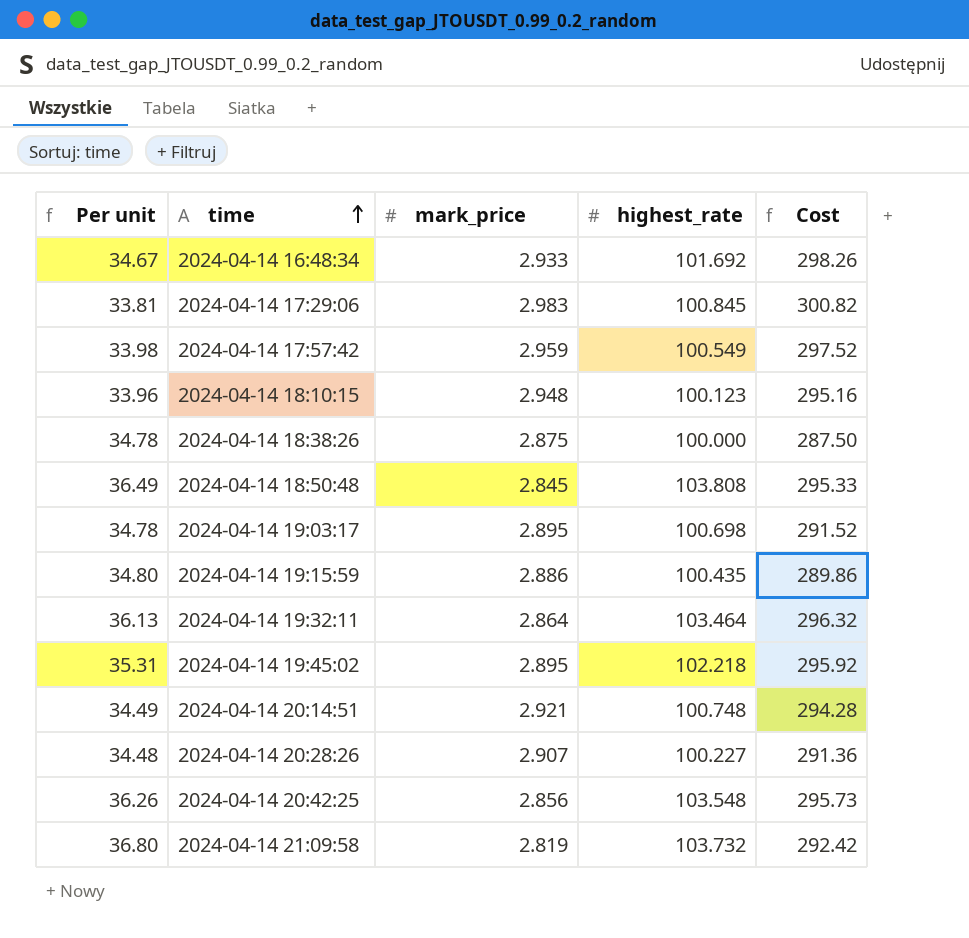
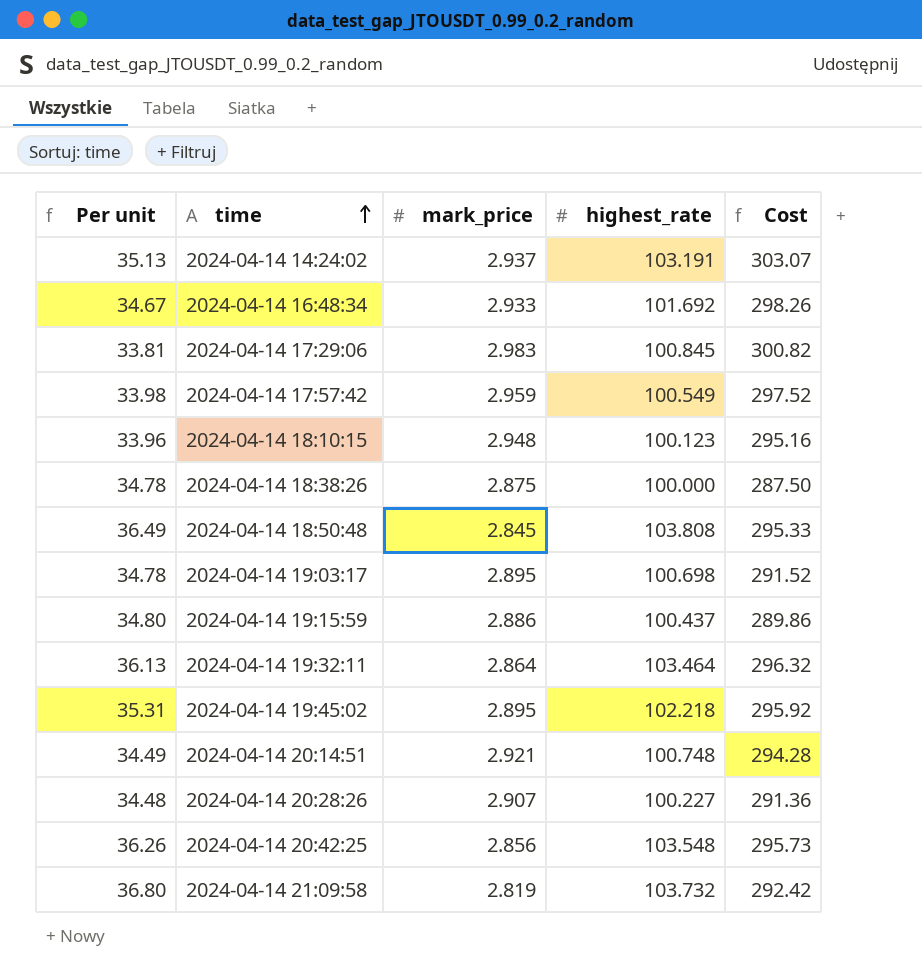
row 2024-04-14 14:24:02: none -> 35.13 | 2.937 | 103.191 | 303.07
2024-04-14 19:15:59 | highest_rate: 100.435 -> 100.437

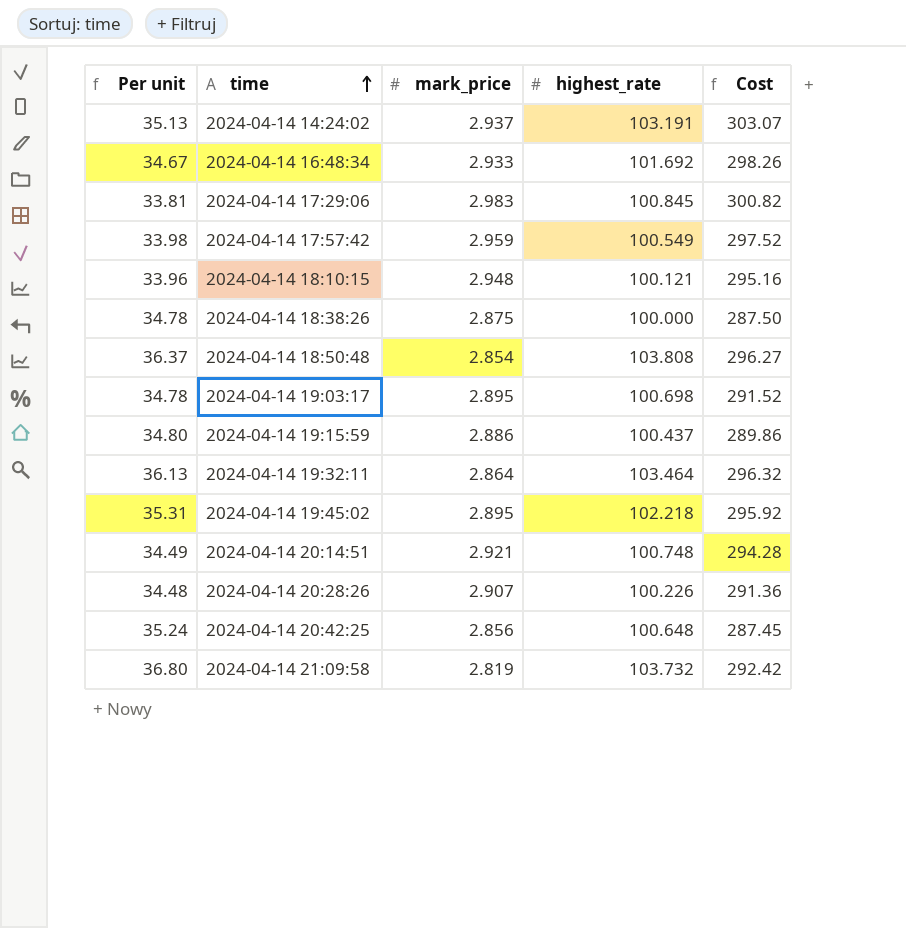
2024-04-14 18:10:15 | highest_rate: 100.123 -> 100.121
2024-04-14 18:50:48 | Per unit: 36.49 -> 36.37
2024-04-14 18:50:48 | mark_price: 2.845 -> 2.854
2024-04-14 18:50:48 | Cost: 295.33 -> 296.27
2024-04-14 20:28:26 | highest_rate: 100.227 -> 100.226
2024-04-14 20:42:25 | Per unit: 36.26 -> 35.24
2024-04-14 20:42:25 | highest_rate: 103.548 -> 100.648
2024-04-14 20:42:25 | Cost: 295.73 -> 287.45

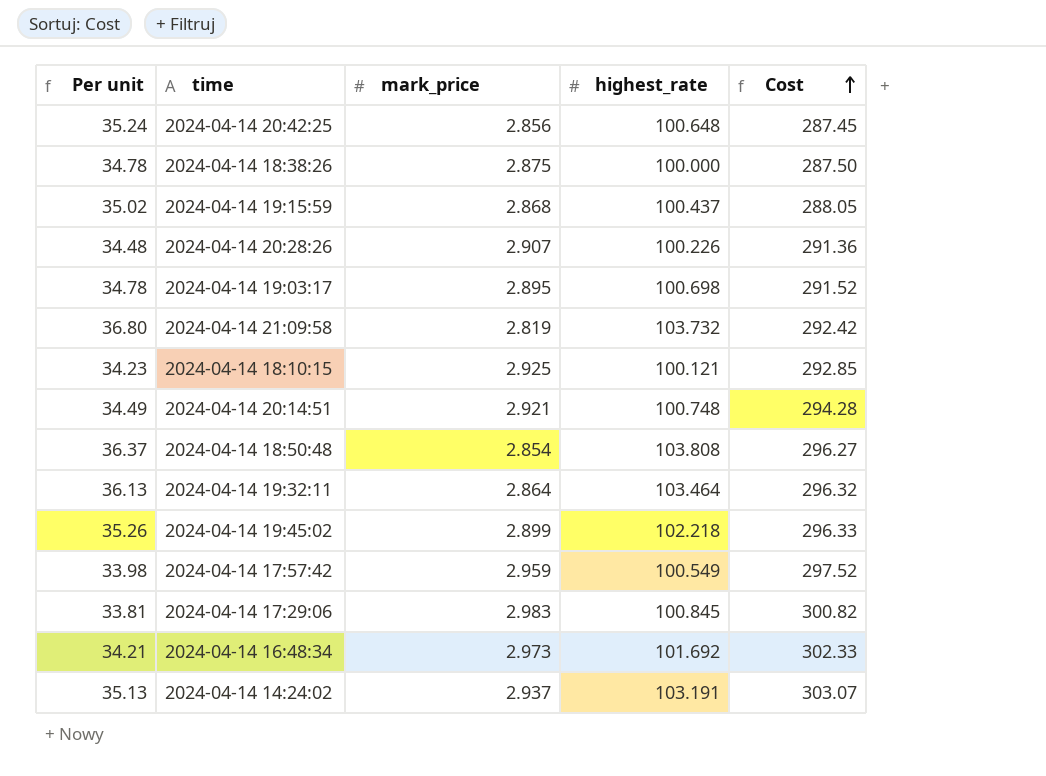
row order: time ascending -> Cost ascending
2024-04-14 19:15:59 | Per unit: 34.80 -> 35.02
2024-04-14 19:15:59 | mark_price: 2.886 -> 2.868
2024-04-14 19:15:59 | Cost: 289.86 -> 288.05
2024-04-14 18:10:15 | Per unit: 33.96 -> 34.23
2024-04-14 18:10:15 | mark_price: 2.948 -> 2.925
2024-04-14 18:10:15 | Cost: 295.16 -> 292.85
2024-04-14 19:45:02 | Per unit: 35.31 -> 35.26
2024-04-14 19:45:02 | mark_price: 2.895 -> 2.899
2024-04-14 19:45:02 | Cost: 295.92 -> 296.33
2024-04-14 16:48:34 | Per unit: 34.67 -> 34.21
2024-04-14 16:48:34 | mark_price: 2.933 -> 2.973
2024-04-14 16:48:34 | Cost: 298.26 -> 302.33

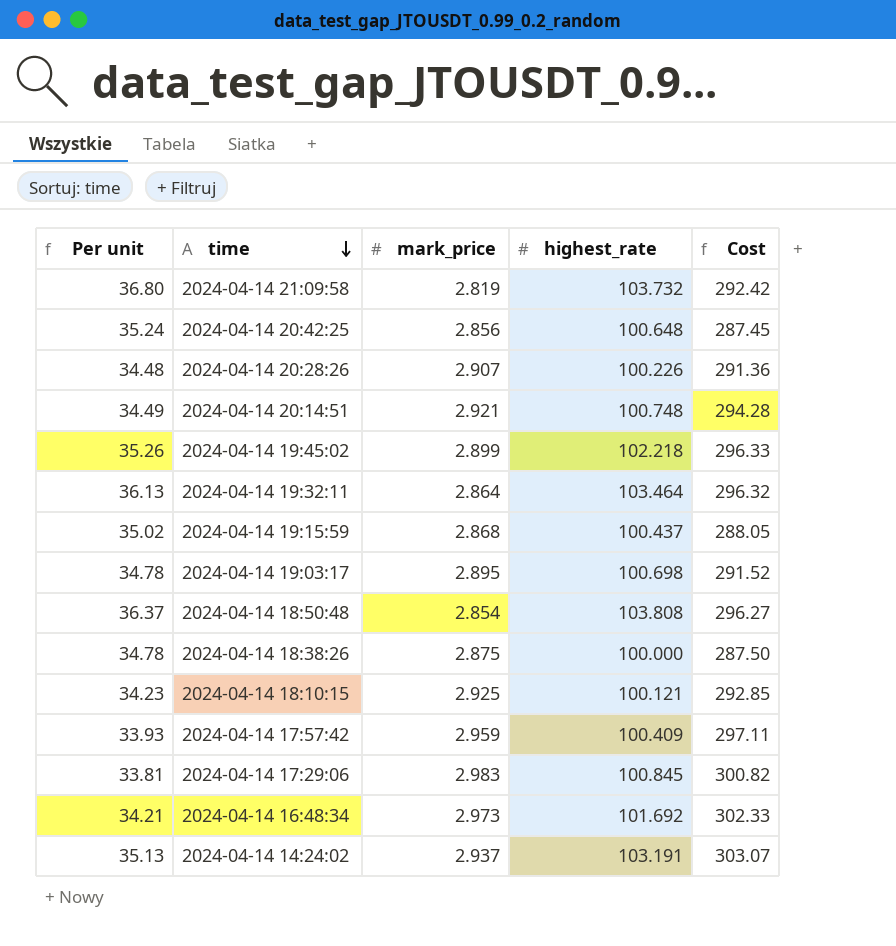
row order: Cost ascending -> time descending
2024-04-14 17:57:42 | Per unit: 33.98 -> 33.93
2024-04-14 17:57:42 | highest_rate: 100.549 -> 100.409
2024-04-14 17:57:42 | Cost: 297.52 -> 297.11

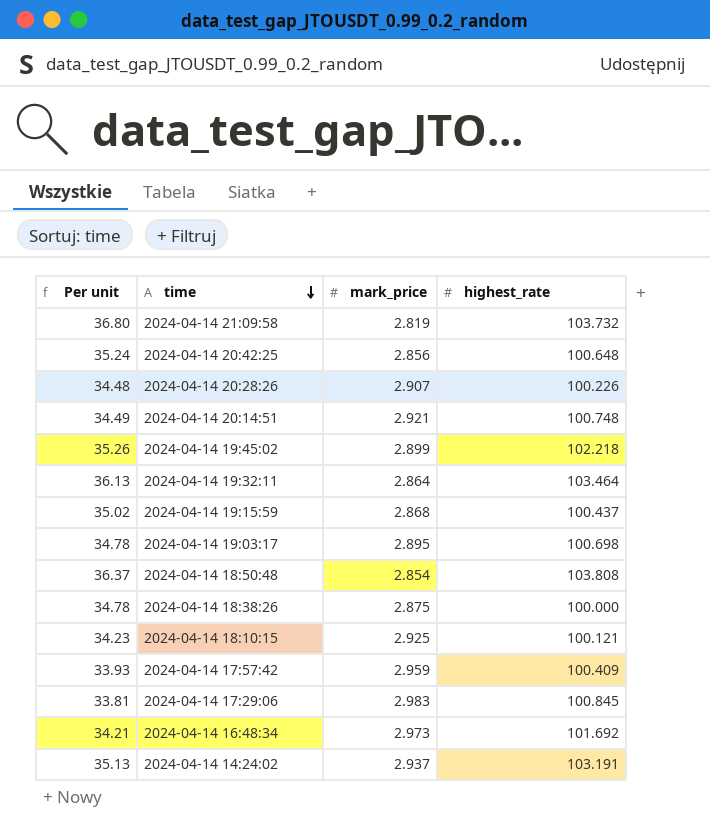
column Cost | formula: [mark_price] * [highest_rate] -> none

